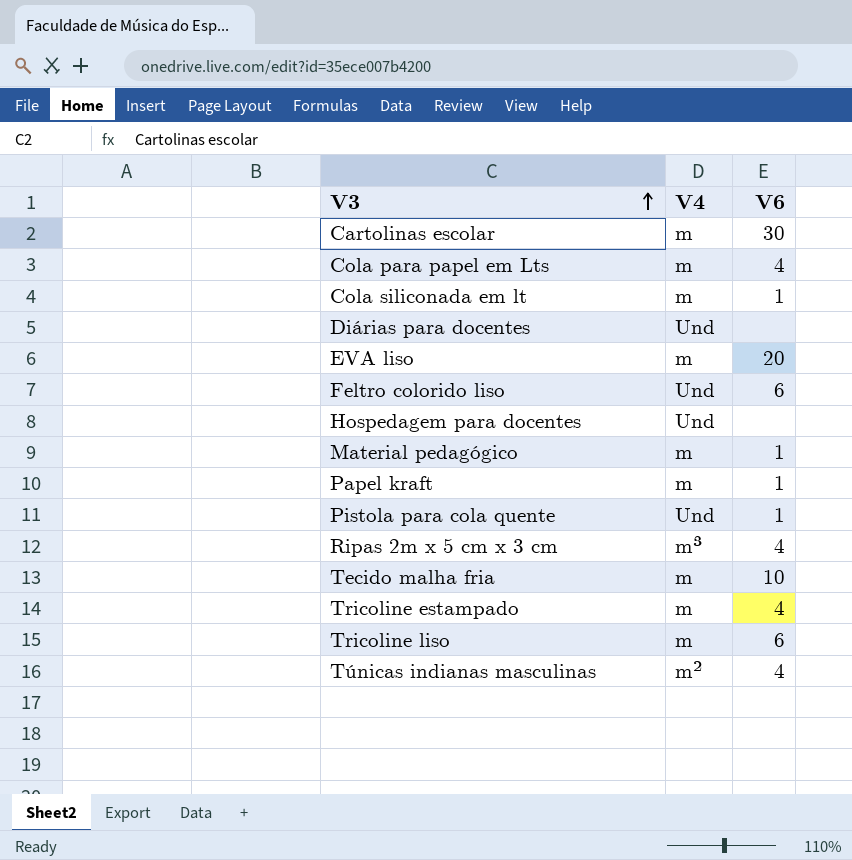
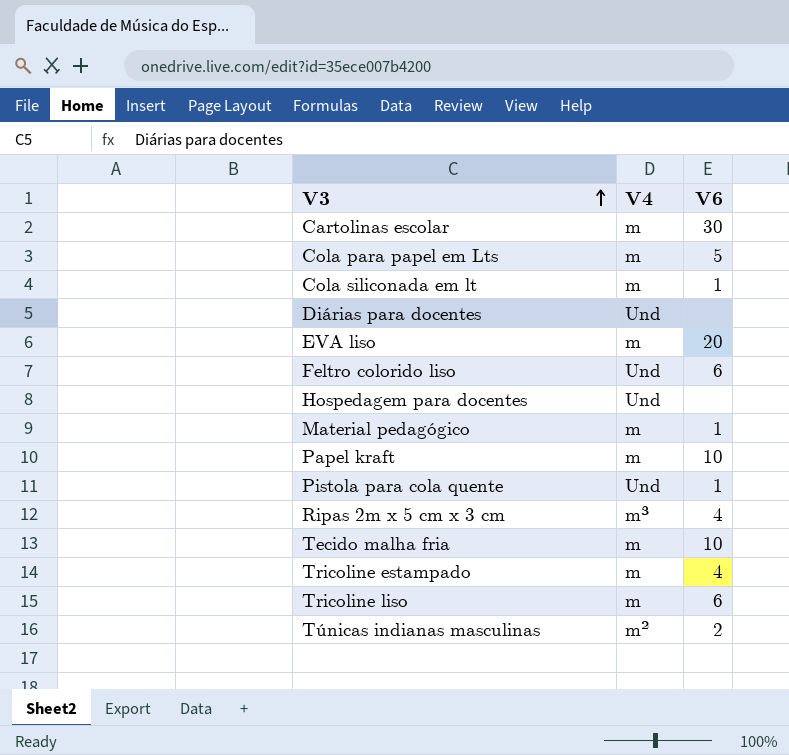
Cola para papel em Lts | V6: 4 -> 5
Papel kraft | V6: 1 -> 10
Túnicas indianas masculinas | V6: 4 -> 2

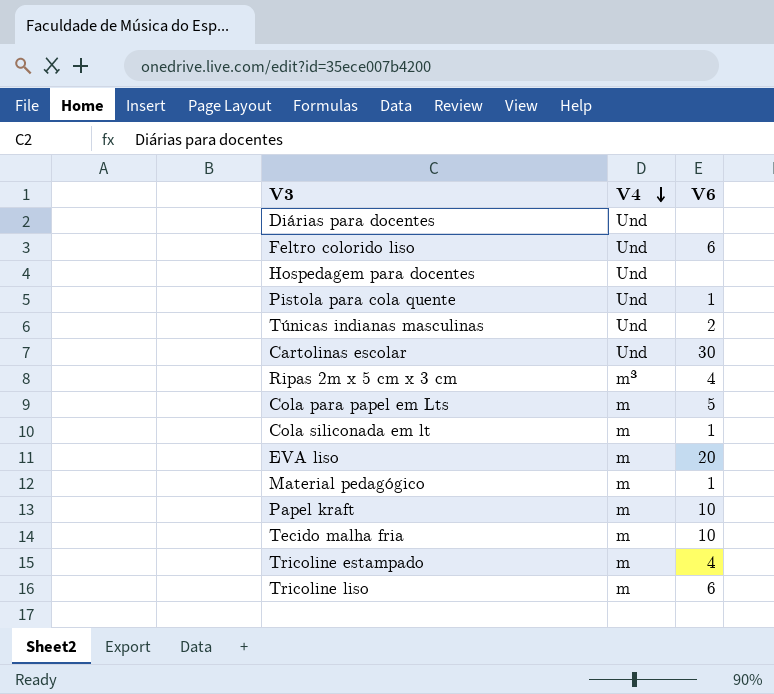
row order: V3 ascending -> V4 descending
Túnicas indianas masculinas | V4: m² -> Und
Cartolinas escolar | V4: m -> Und

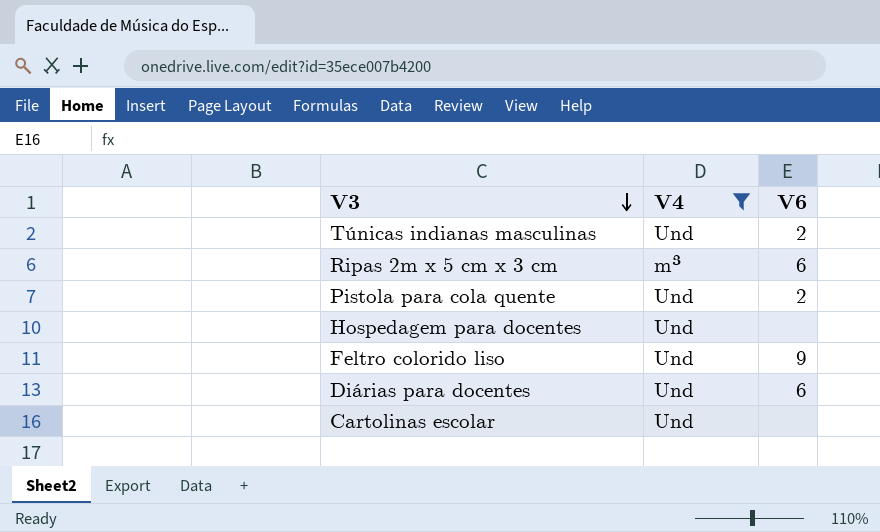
filter: none -> V4 != m
row order: V4 descending -> V3 descending
Ripas 2m x 5 cm x 3 cm | V6: 4 -> 6
Pistola para cola quente | V6: 1 -> 2
Feltro colorido liso | V6: 6 -> 9
Diárias para docentes | V6: none -> 6
Cartolinas escolar | V6: 30 -> none

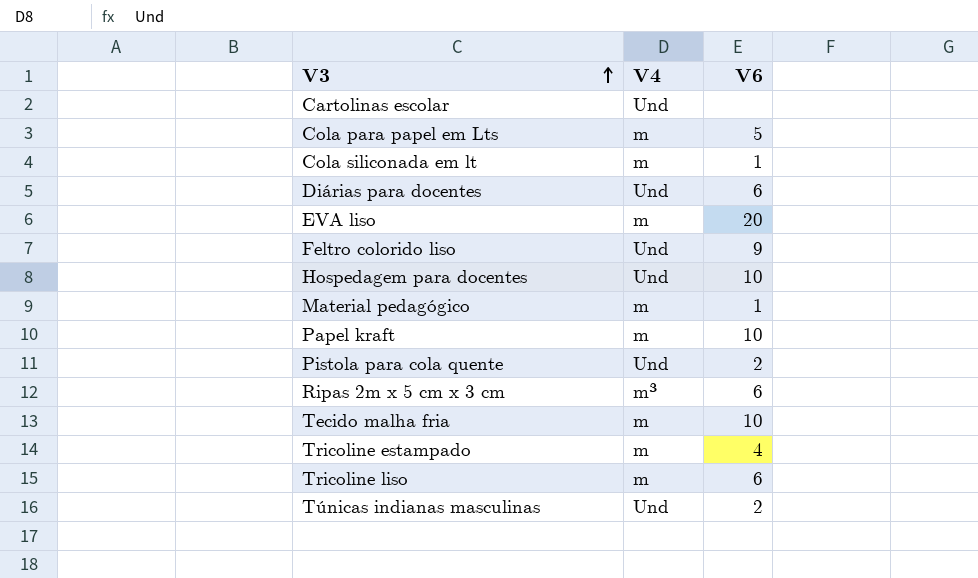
filter: V4 != m -> none
row order: V3 descending -> V3 ascending
Hospedagem para docentes | V6: none -> 10

